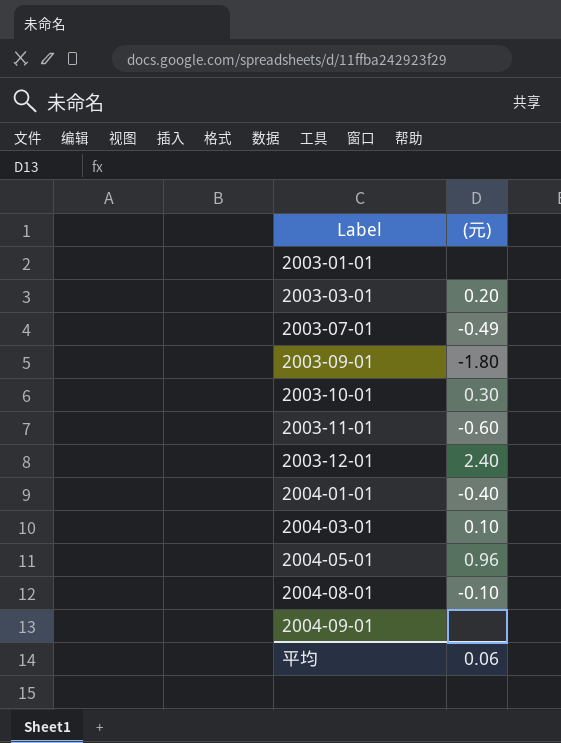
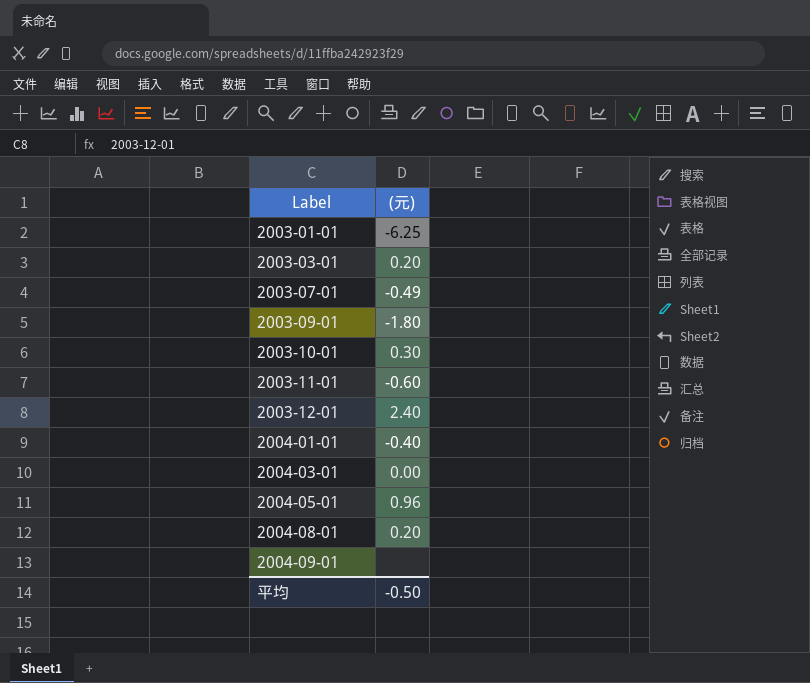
2003-01-01 | (元): none -> -6.25
2004-03-01 | (元): 0.10 -> 0.00
2004-08-01 | (元): -0.10 -> 0.20
平均 | (元): 0.06 -> -0.50

